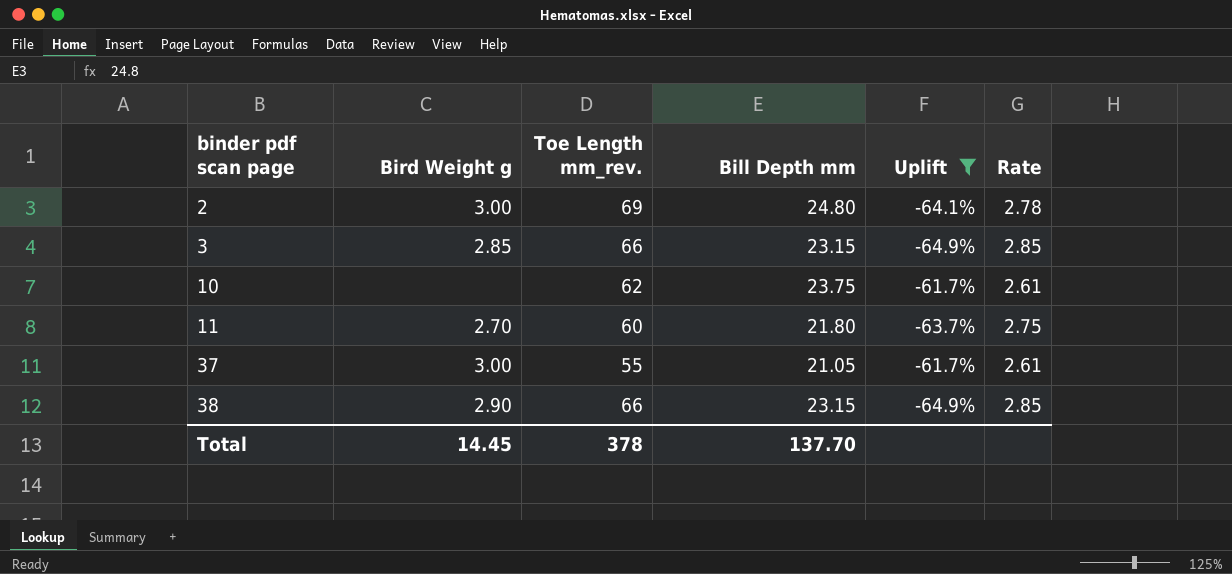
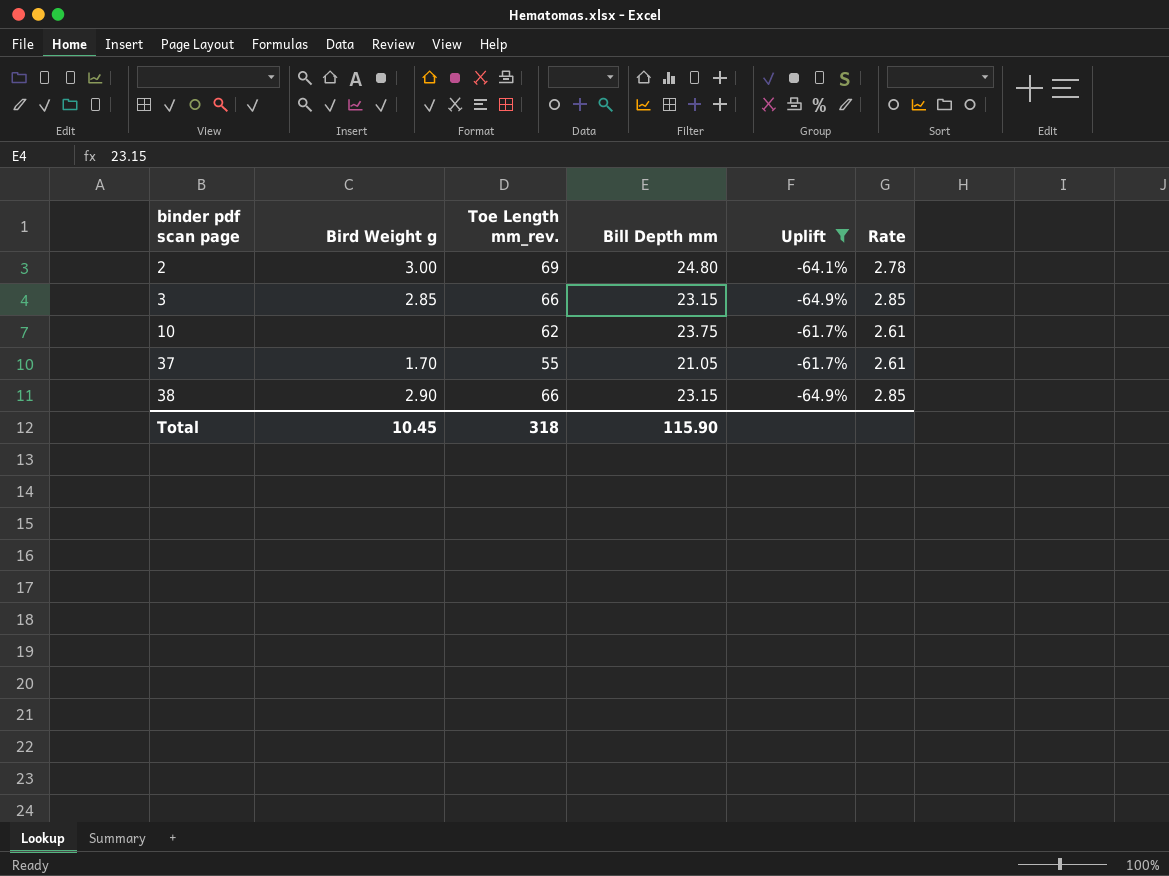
row 11: 2.70 | 60 | 21.80 | -63.7% | 2.75 -> none
37 | Bird Weight g: 3.00 -> 1.70
Total | Bird Weight g: 14.45 -> 10.45
Total | Toe Length mm_rev.: 378 -> 318
Total | Bill Depth mm: 137.70 -> 115.90

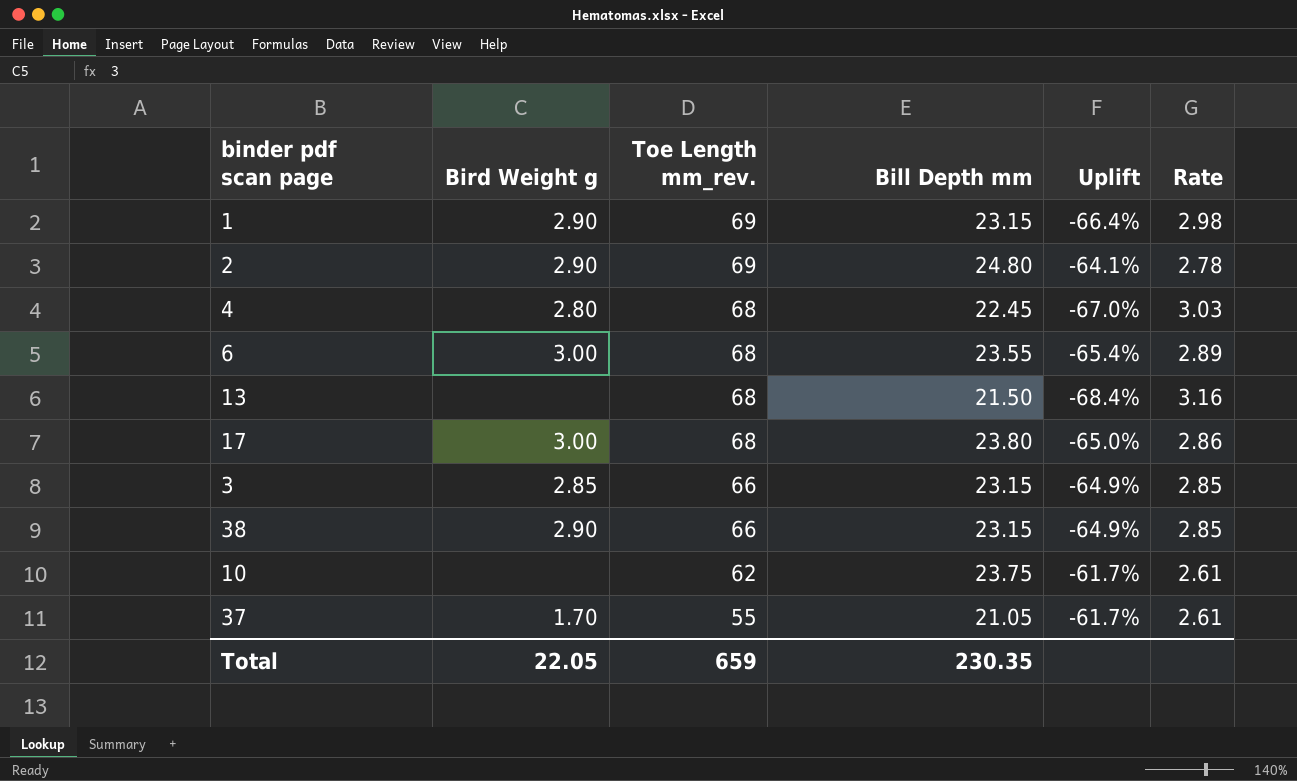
filter: Uplift >= -64.9% -> none
row order: binder pdf scan page ascending -> Toe Length mm_rev. descending
2 | Bird Weight g: 3.00 -> 2.90
Total | Bird Weight g: 10.45 -> 22.05
Total | Toe Length mm_rev.: 318 -> 659
Total | Bill Depth mm: 115.90 -> 230.35

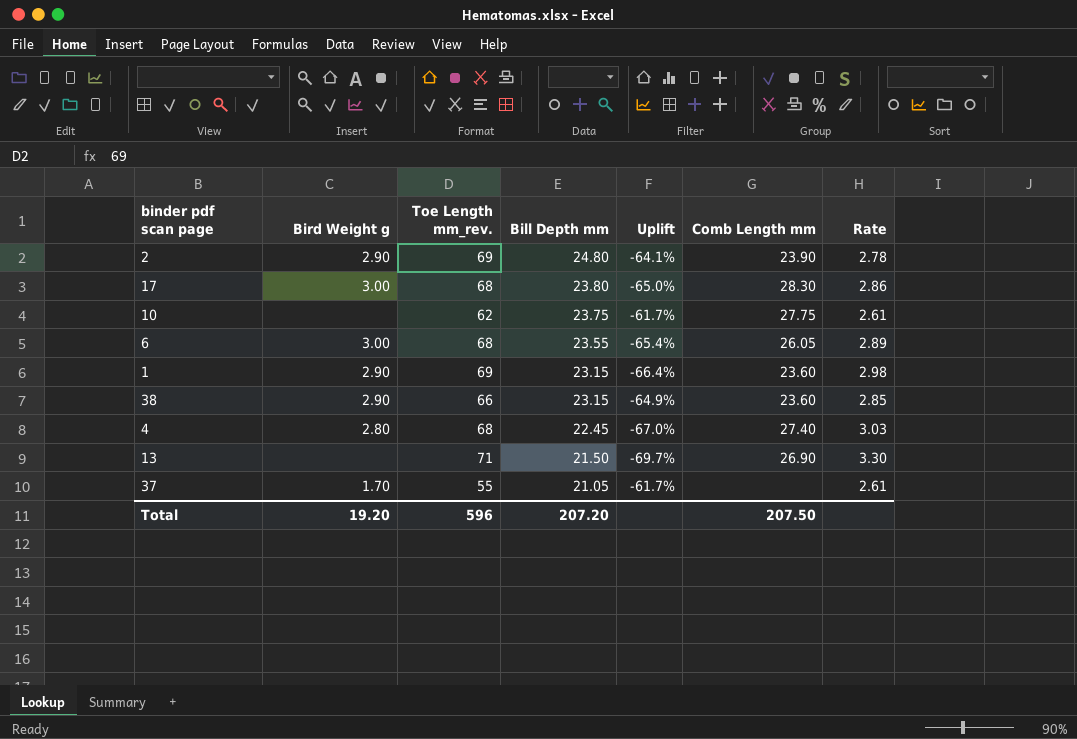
row order: Toe Length mm_rev. descending -> Bill Depth mm descending
column Comb Length mm | position: none -> 6
row 3: 2.85 | 66 | 23.15 | -64.9% | 2.85 -> none
13 | Toe Length mm_rev.: 68 -> 71
13 | Uplift: -68.4% -> -69.7%
13 | Rate: 3.16 -> 3.30
Total | Bird Weight g: 22.05 -> 19.20
Total | Toe Length mm_rev.: 659 -> 596
Total | Bill Depth mm: 230.35 -> 207.20

